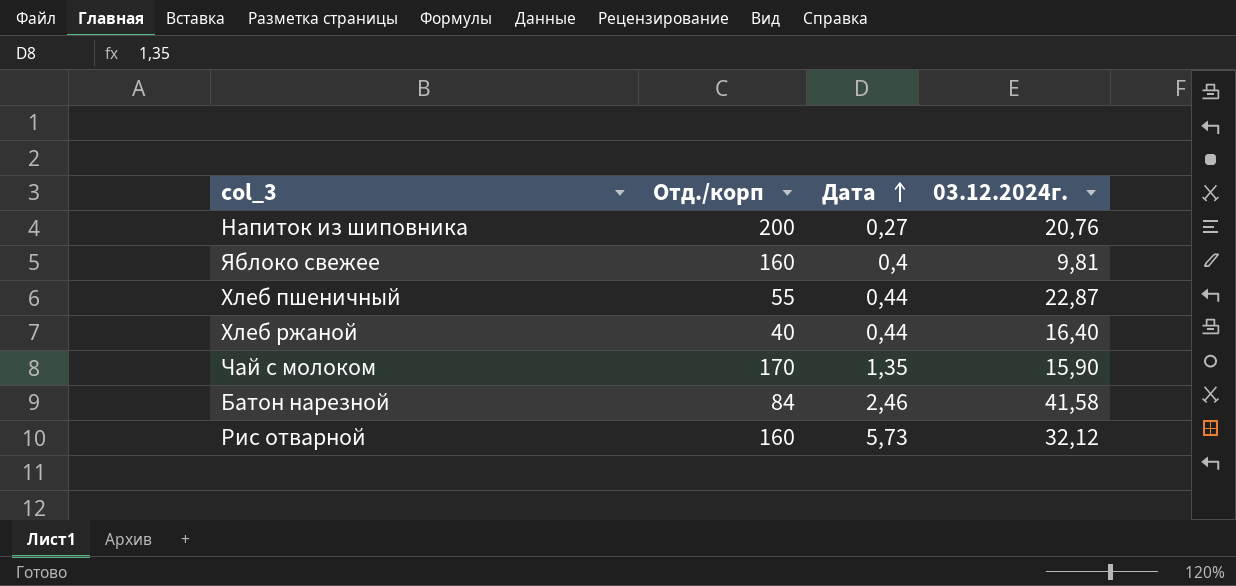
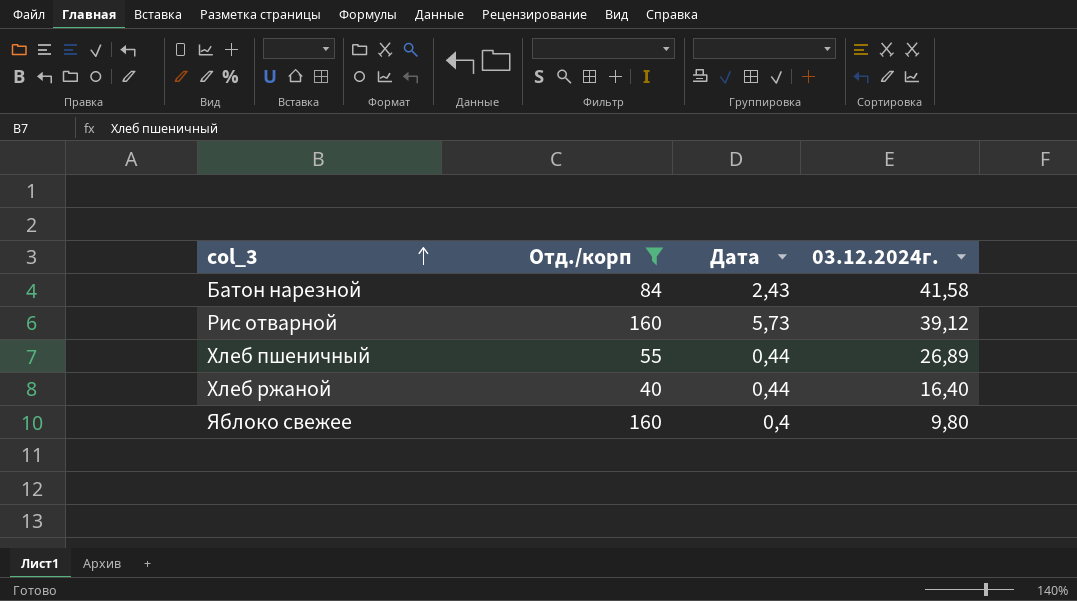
filter: none -> Отд./корп <= 160
row order: Дата ascending -> col_3 ascending
Батон нарезной | Дата: 2,46 -> 2,43
Рис отварной | 03.12.2024г.: 32,12 -> 39,12
Хлеб пшеничный | 03.12.2024г.: 22,87 -> 26,89
Яблоко свежее | 03.12.2024г.: 9,81 -> 9,80

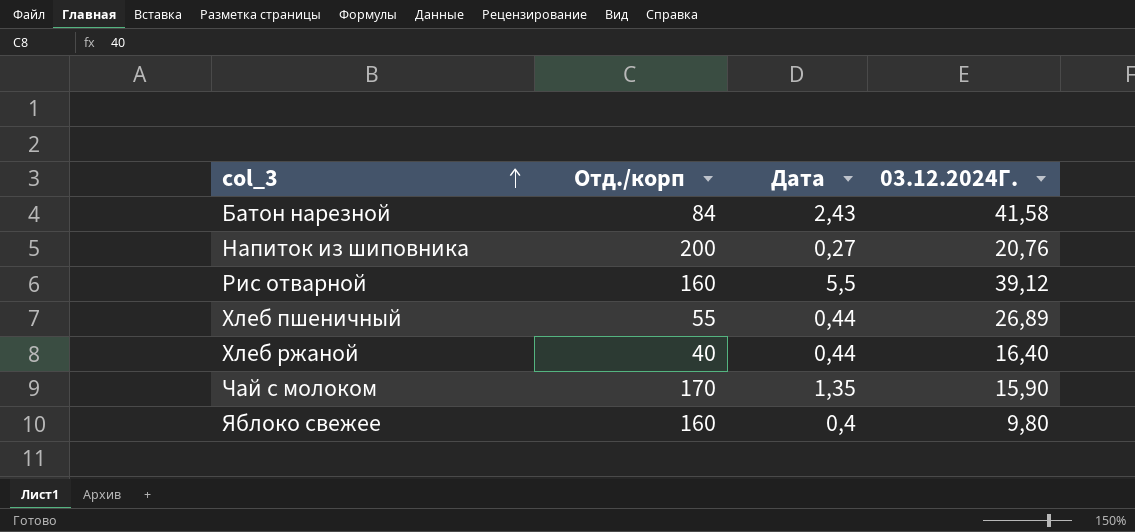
filter: Отд./корп <= 160 -> none
column name: 03.12.2024г. -> 03.12.2024Г.
Рис отварной | Дата: 5,73 -> 5,5

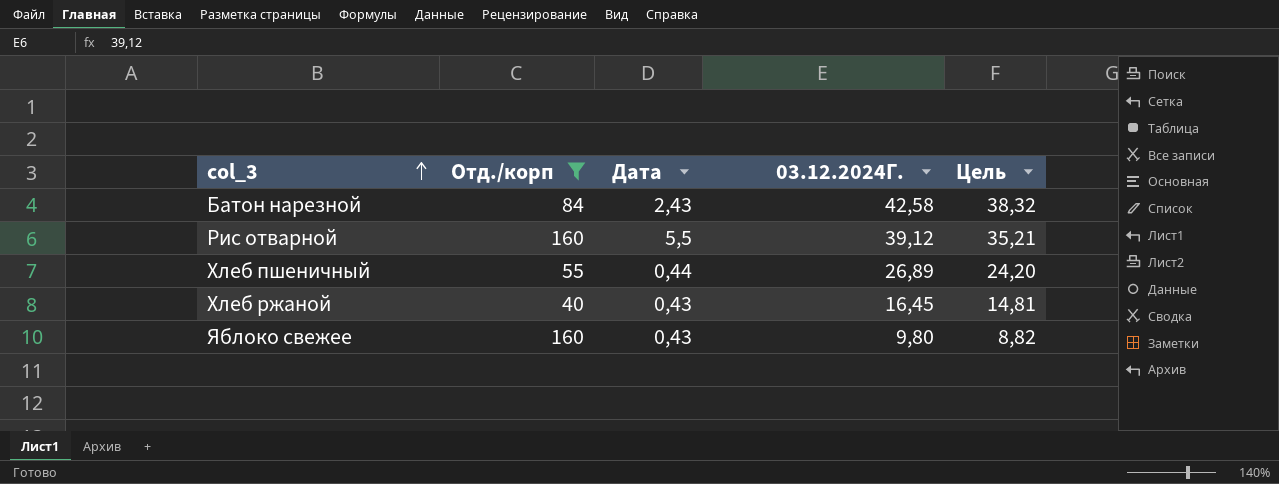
filter: none -> Отд./корп <= 160
column Цель | formula: none -> [03.12.2024Г.] * 0,9
Батон нарезной | 03.12.2024Г.: 41,58 -> 42,58
Хлеб ржаной | Дата: 0,44 -> 0,43
Хлеб ржаной | 03.12.2024Г.: 16,40 -> 16,45
Яблоко свежее | Дата: 0,4 -> 0,43

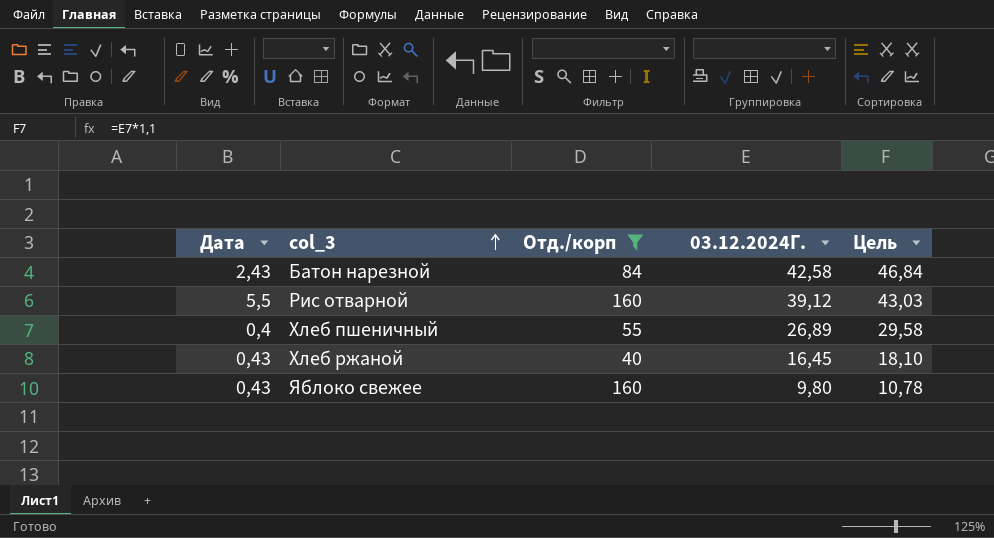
column Дата | position: 3 -> 1
column Цель | formula: [03.12.2024Г.] * 0,9 -> [03.12.2024Г.] * 1,1
Хлеб пшеничный | Дата: 0,44 -> 0,4

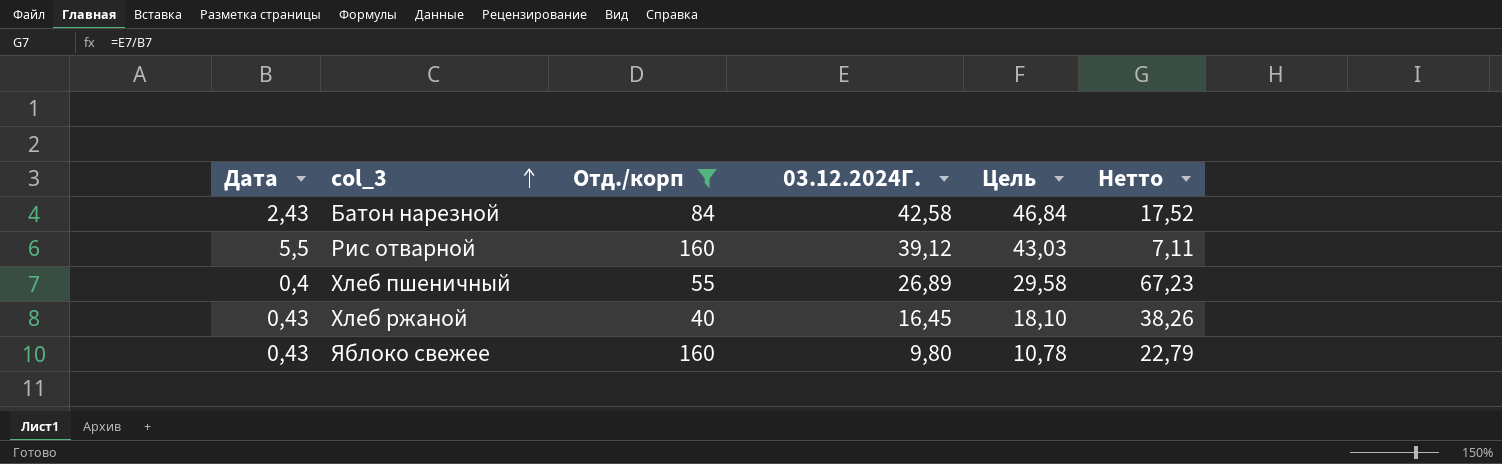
column Нетто | formula: none -> [03.12.2024Г.] / [Дата]

